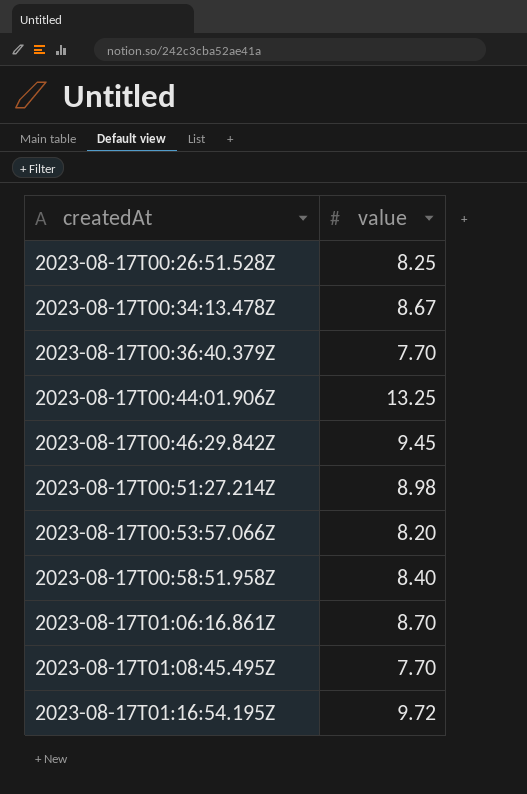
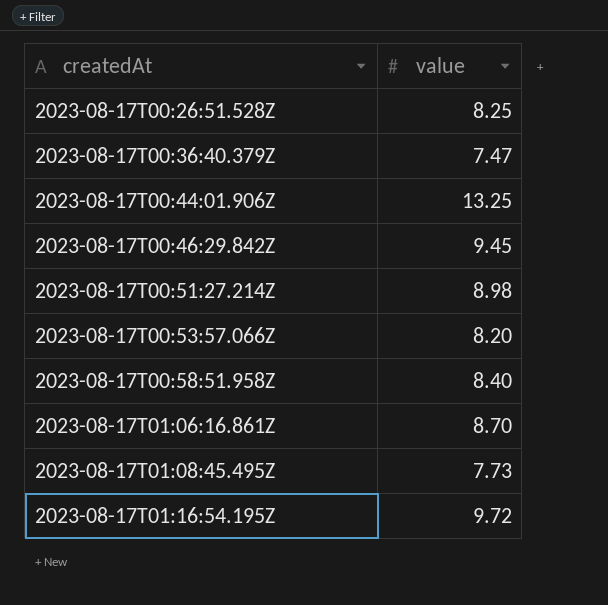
row 2023-08-17T00:34:13.478Z: 8.67 -> none
2023-08-17T00:36:40.379Z | value: 7.70 -> 7.47
2023-08-17T01:08:45.495Z | value: 7.70 -> 7.73

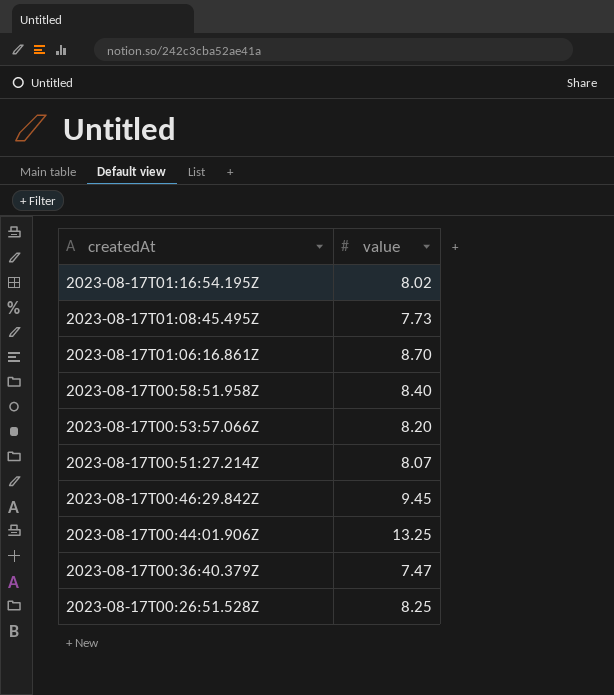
row order: createdAt ascending -> createdAt descending
2023-08-17T01:16:54.195Z | value: 9.72 -> 8.02
2023-08-17T00:51:27.214Z | value: 8.98 -> 8.07

